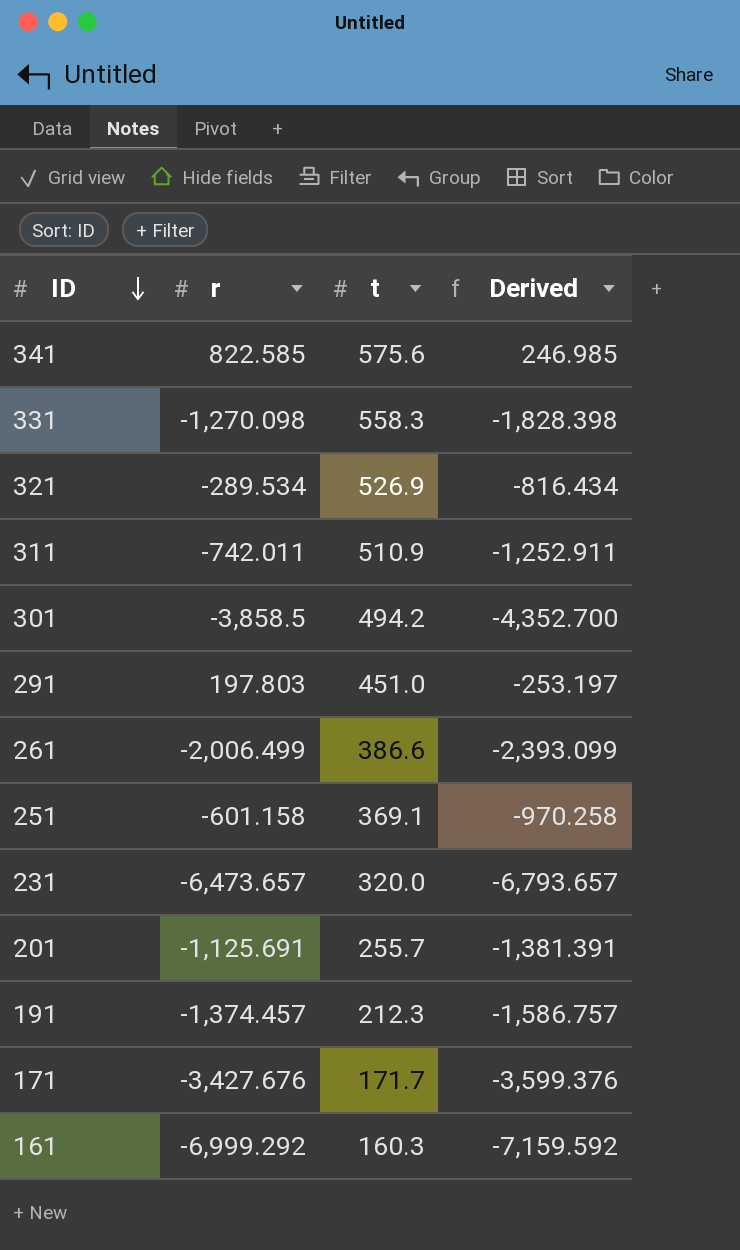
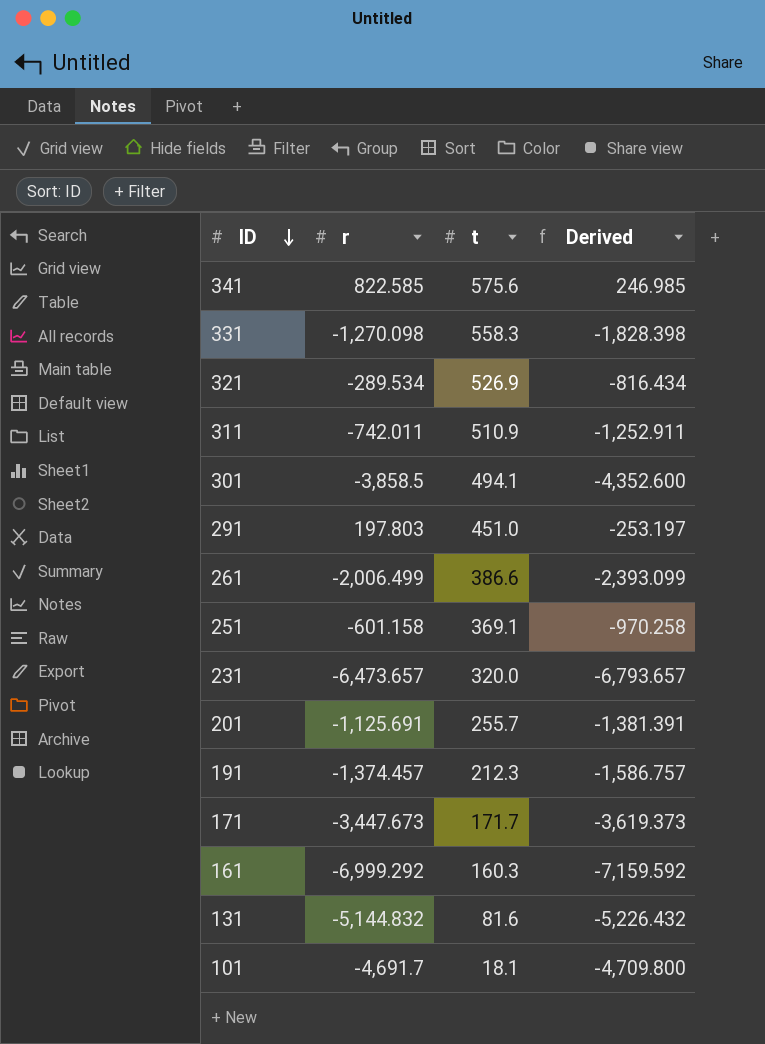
301 | t: 494.2 -> 494.1
301 | Derived: -4,352.700 -> -4,352.600
171 | r: -3,427.676 -> -3,447.673
171 | Derived: -3,599.376 -> -3,619.373
row 131: none -> -5,144.832 | 81.6 | -5,226.432
row 101: none -> -4,691.7 | 18.1 | -4,709.800

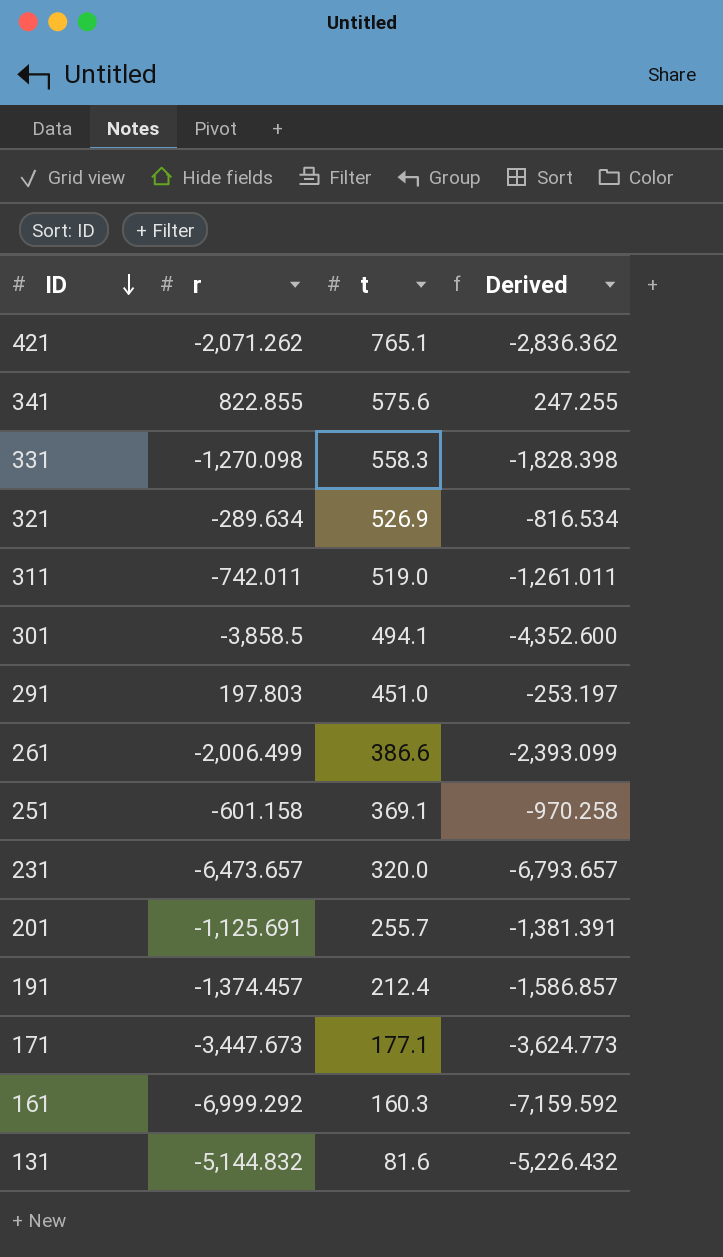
row 101: -4,691.7 | 18.1 | -4,709.800 -> none
row 421: none -> -2,071.262 | 765.1 | -2,836.362
341 | r: 822.585 -> 822.855
341 | Derived: 246.985 -> 247.255
321 | r: -289.534 -> -289.634
321 | Derived: -816.434 -> -816.534
311 | t: 510.9 -> 519.0
311 | Derived: -1,252.911 -> -1,261.011
191 | t: 212.3 -> 212.4
191 | Derived: -1,586.757 -> -1,586.857
171 | t: 171.7 -> 177.1
171 | Derived: -3,619.373 -> -3,624.773

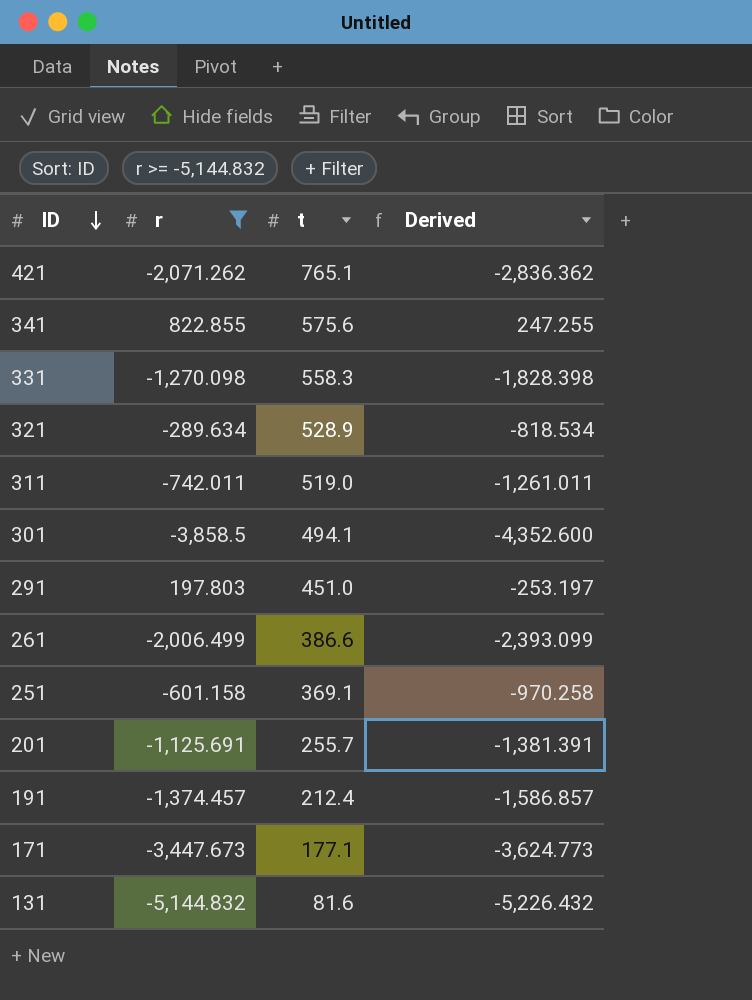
filter: none -> r >= -5,144.832
321 | t: 526.9 -> 528.9
321 | Derived: -816.534 -> -818.534

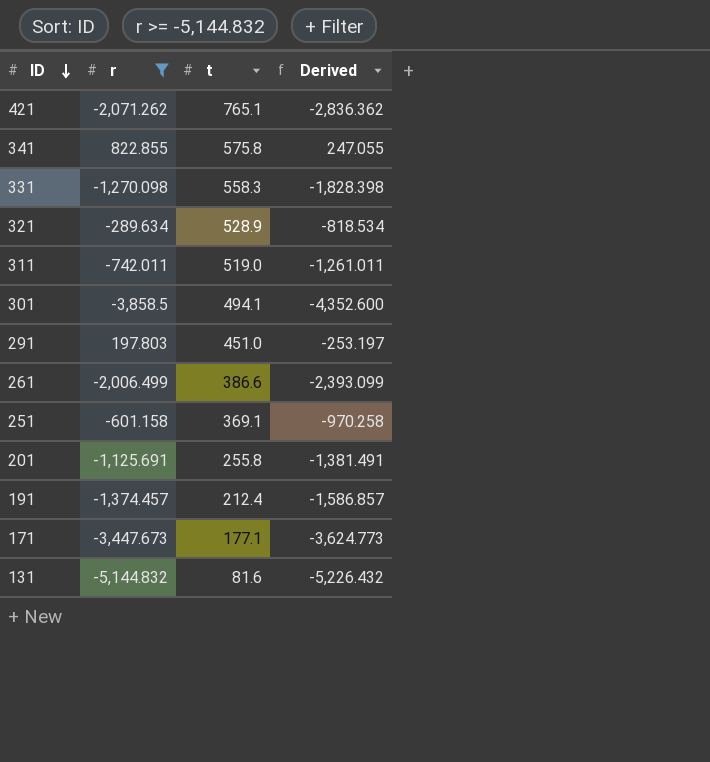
341 | t: 575.6 -> 575.8
341 | Derived: 247.255 -> 247.055
201 | t: 255.7 -> 255.8
201 | Derived: -1,381.391 -> -1,381.491

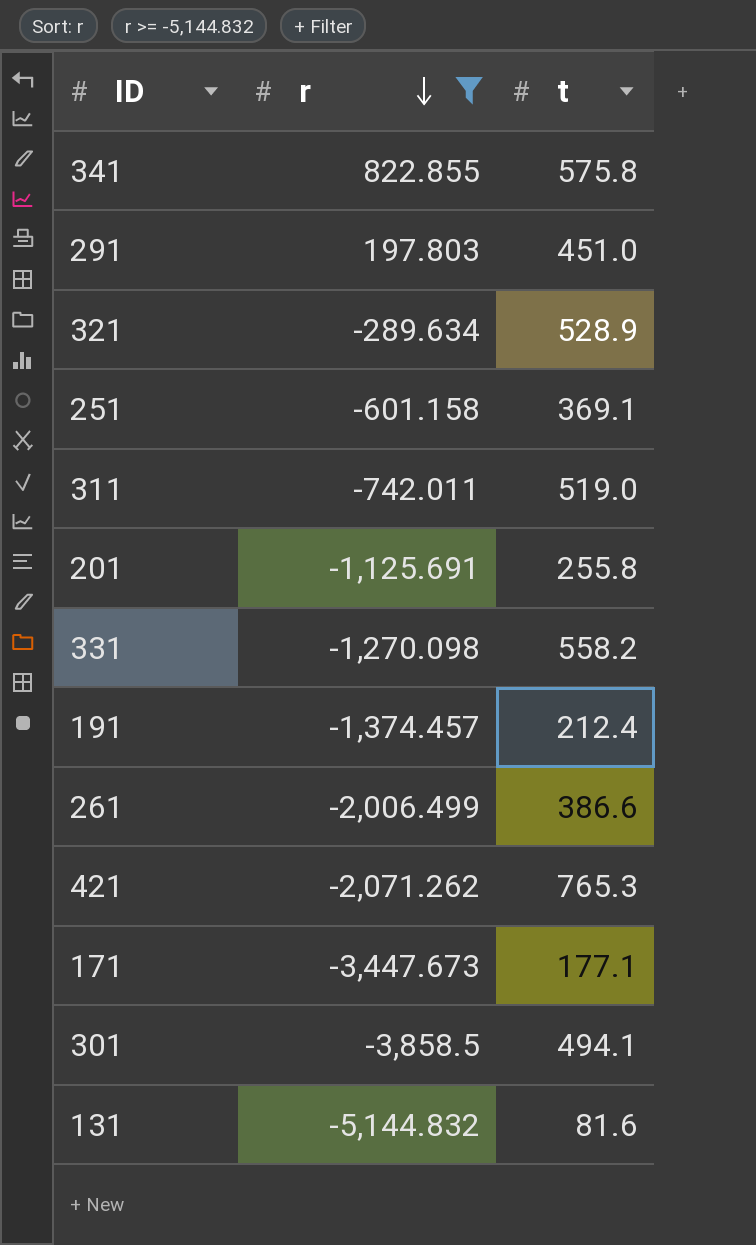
row order: ID descending -> r descending
column Derived | formula: [r] - [t] -> none
331 | t: 558.3 -> 558.2
421 | t: 765.1 -> 765.3

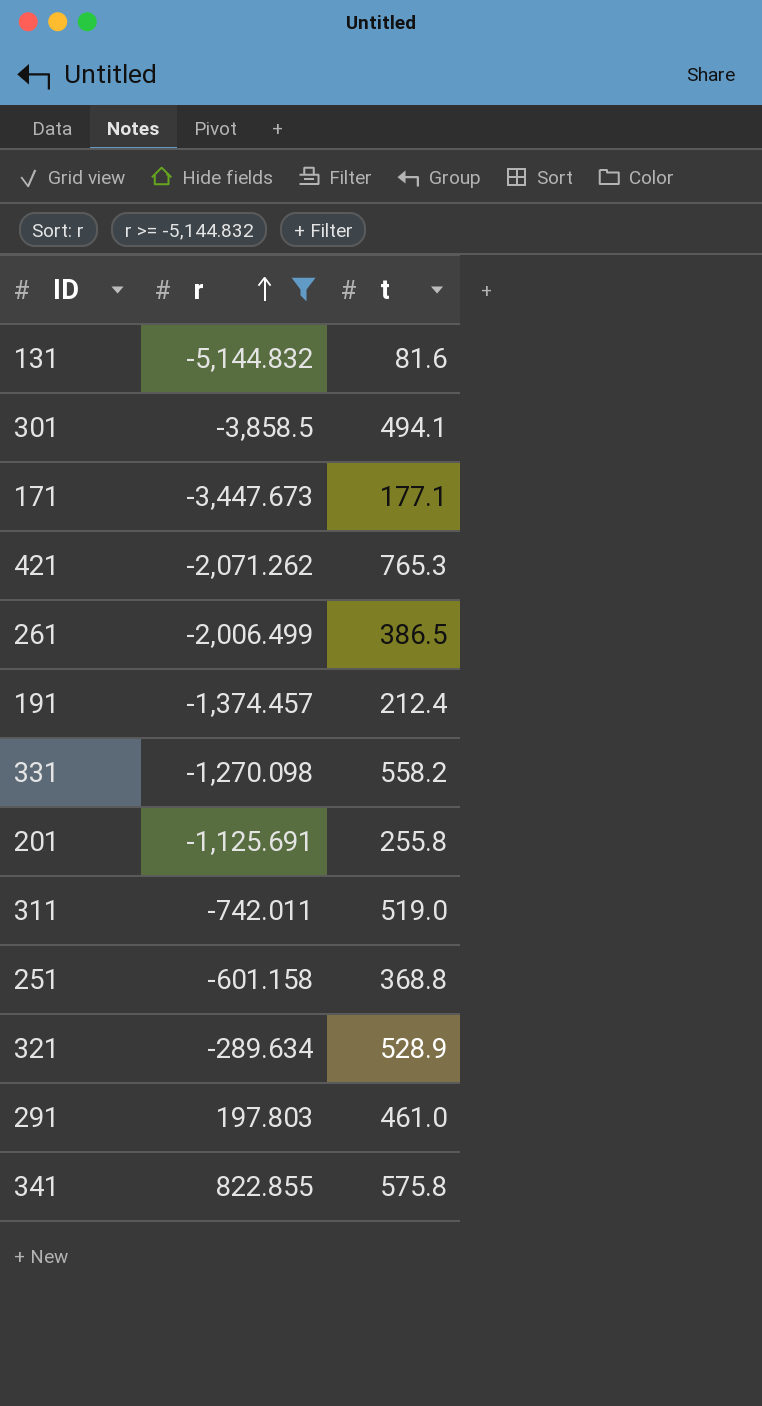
row order: r descending -> r ascending
261 | t: 386.6 -> 386.5
251 | t: 369.1 -> 368.8
291 | t: 451.0 -> 461.0

